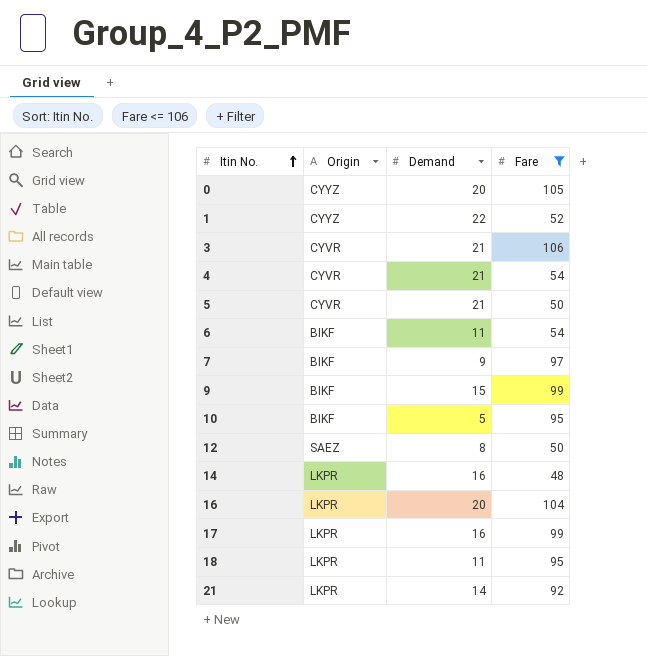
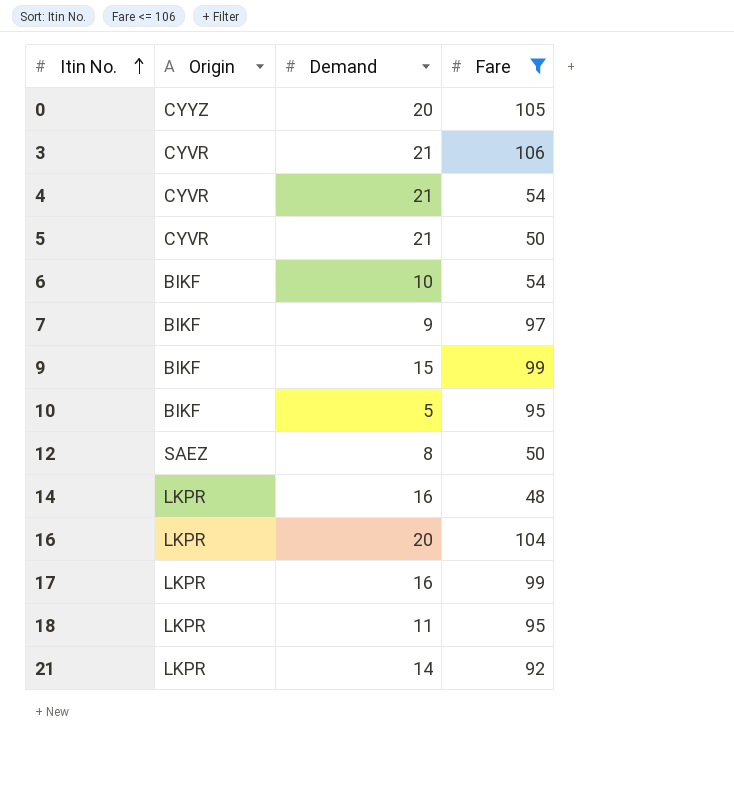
row 1: CYYZ | 22 | 52 -> none
6 | Demand: 11 -> 10

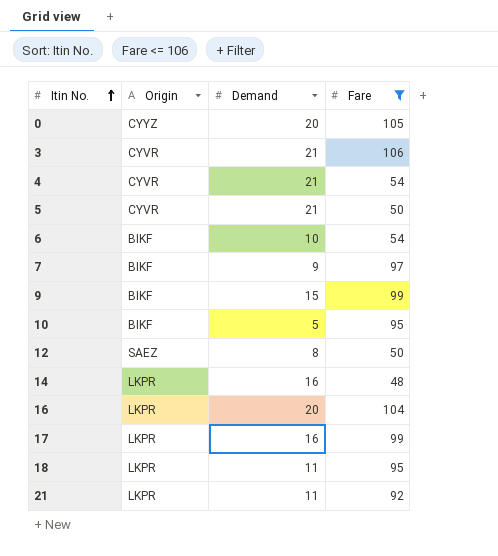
21 | Demand: 14 -> 11

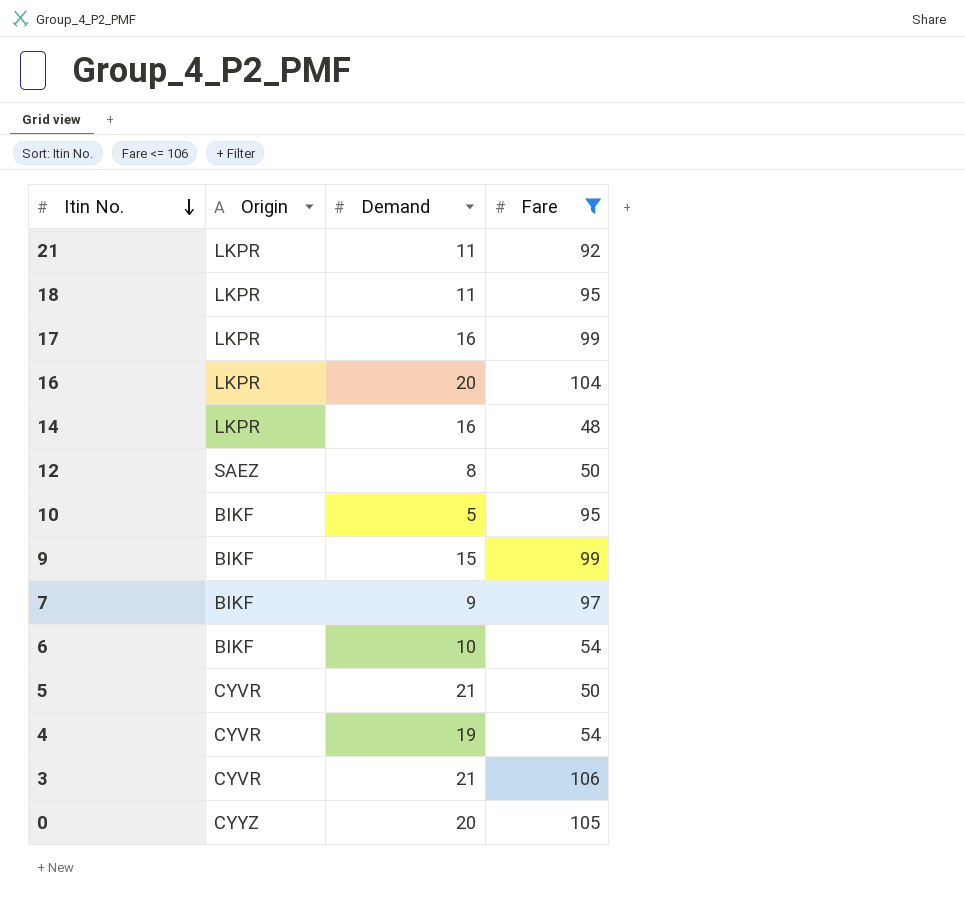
row order: Itin No. ascending -> Itin No. descending
4 | Demand: 21 -> 19

